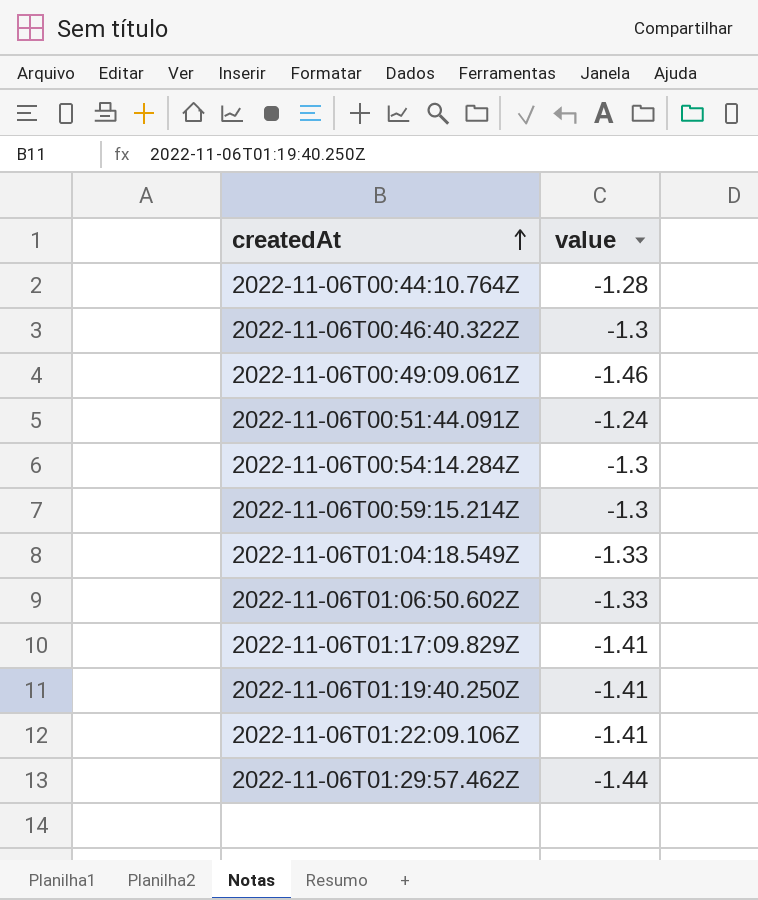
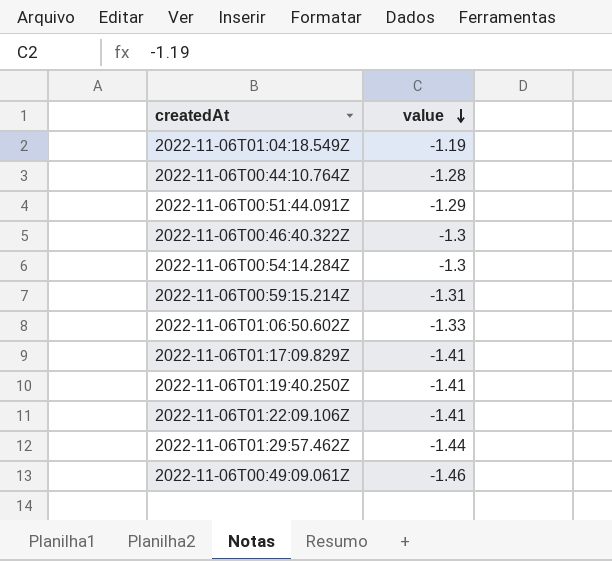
row order: createdAt ascending -> value descending
2022-11-06T01:04:18.549Z | value: -1.33 -> -1.19
2022-11-06T00:51:44.091Z | value: -1.24 -> -1.29
2022-11-06T00:59:15.214Z | value: -1.3 -> -1.31

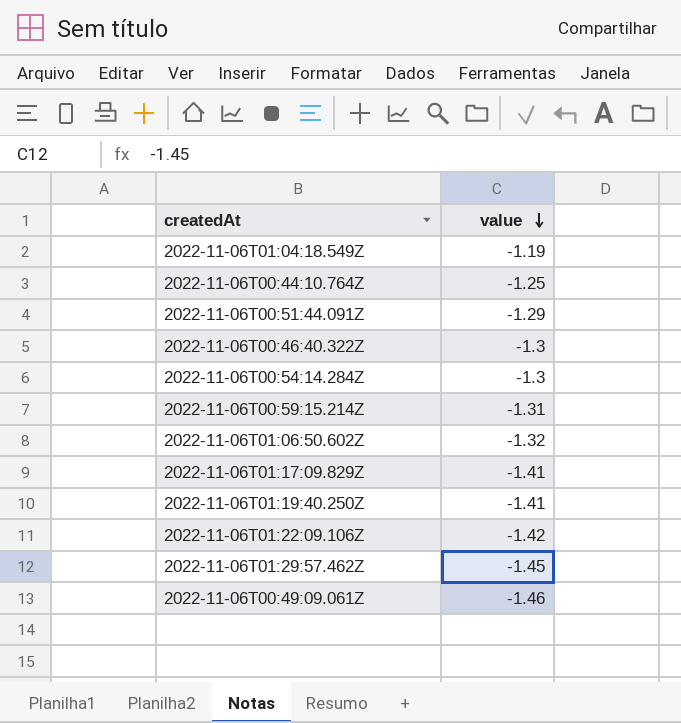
2022-11-06T00:44:10.764Z | value: -1.28 -> -1.25
2022-11-06T01:06:50.602Z | value: -1.33 -> -1.32
2022-11-06T01:22:09.106Z | value: -1.41 -> -1.42
2022-11-06T01:29:57.462Z | value: -1.44 -> -1.45

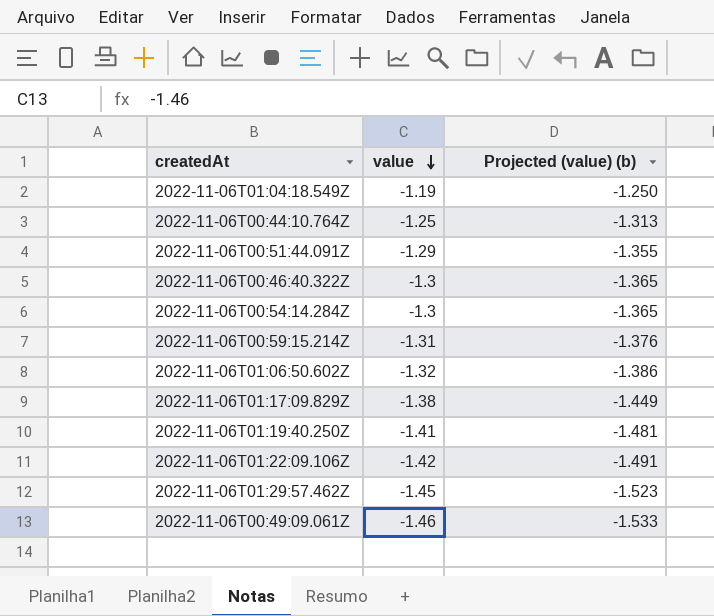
column Projected (value) (b) | formula: none -> [value] * 1.05
2022-11-06T01:17:09.829Z | value: -1.41 -> -1.38

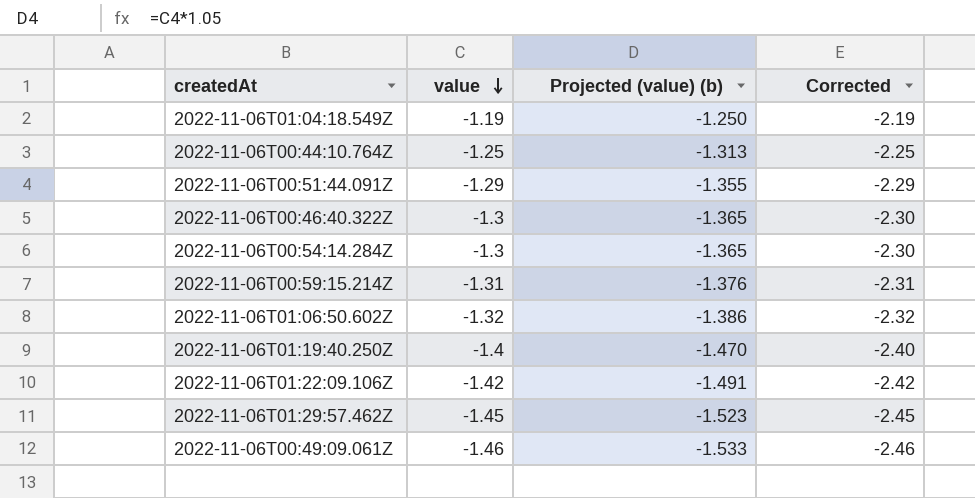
column Corrected | formula: none -> [value] - 1
row 2022-11-06T01:17:09.829Z: -1.38 | -1.449 -> none
2022-11-06T01:19:40.250Z | value: -1.41 -> -1.4
2022-11-06T01:19:40.250Z | Projected (value) (b): -1.481 -> -1.470

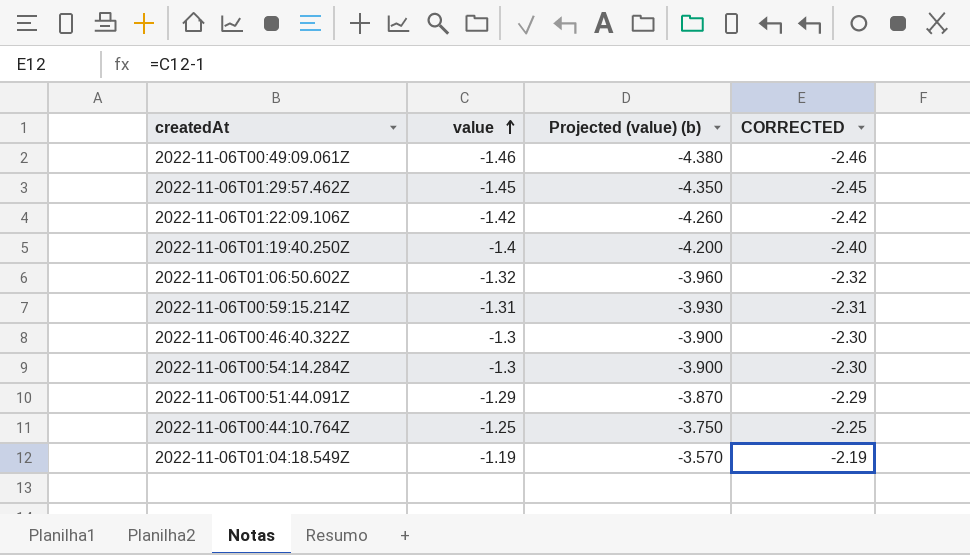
row order: value descending -> value ascending
column Projected (value) (b) | formula: [value] * 1.05 -> [value] * 3
column name: Corrected -> CORRECTED

